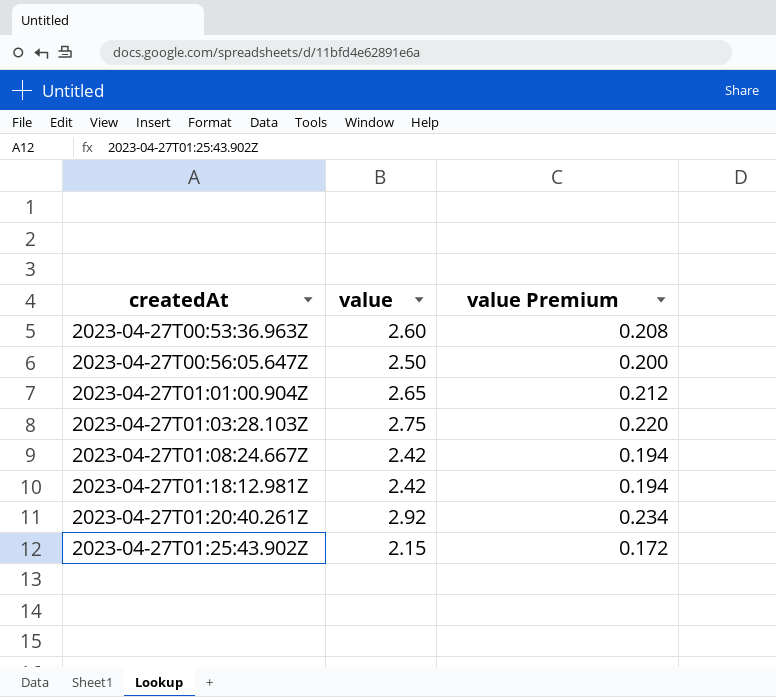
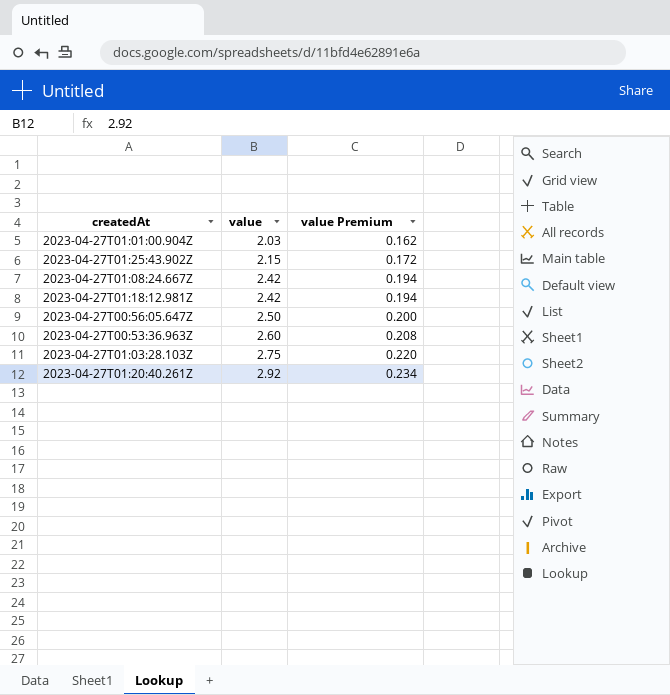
row order: createdAt ascending -> value ascending
2023-04-27T01:01:00.904Z | value: 2.65 -> 2.03
2023-04-27T01:01:00.904Z | value Premium: 0.212 -> 0.162

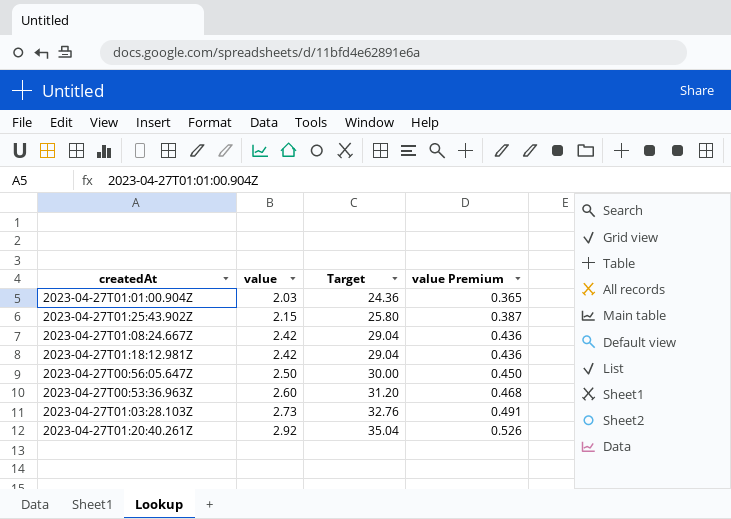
column Target | formula: none -> [value] * 12
column value Premium | formula: [value] * 0.08 -> [value] * 0.18
2023-04-27T01:03:28.103Z | value: 2.75 -> 2.73

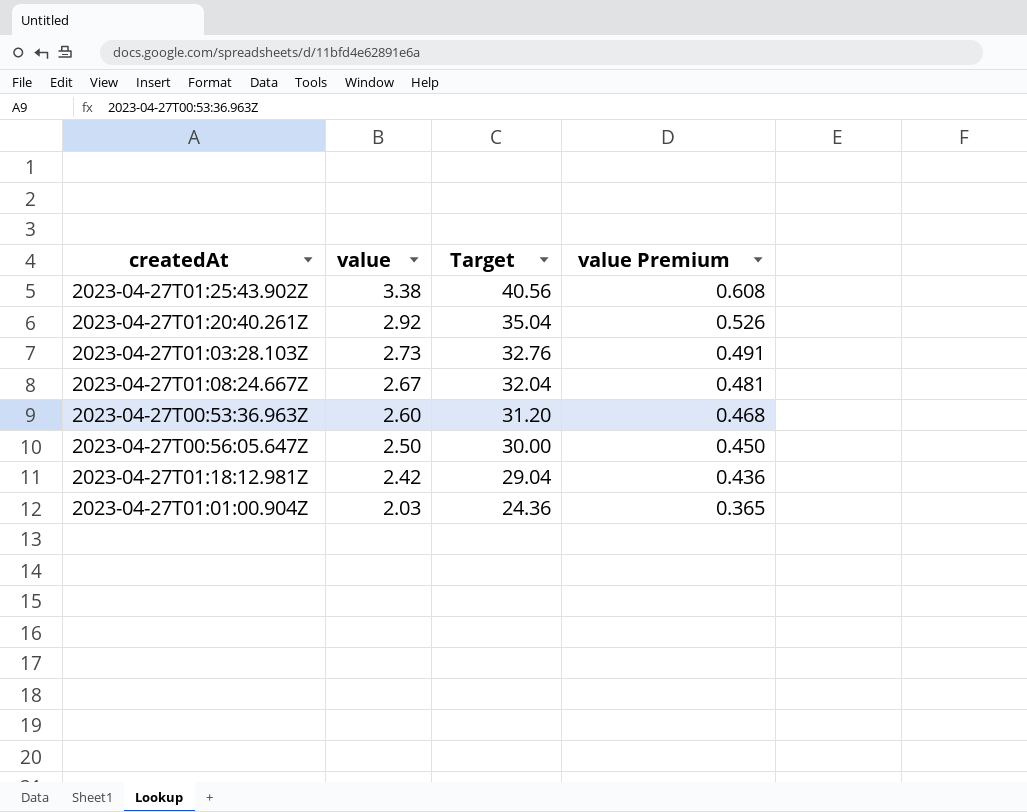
row order: value ascending -> value descending
2023-04-27T01:25:43.902Z | value: 2.15 -> 3.38
2023-04-27T01:25:43.902Z | Target: 25.80 -> 40.56
2023-04-27T01:25:43.902Z | value Premium: 0.387 -> 0.608
2023-04-27T01:08:24.667Z | value: 2.42 -> 2.67
2023-04-27T01:08:24.667Z | Target: 29.04 -> 32.04
2023-04-27T01:08:24.667Z | value Premium: 0.436 -> 0.481

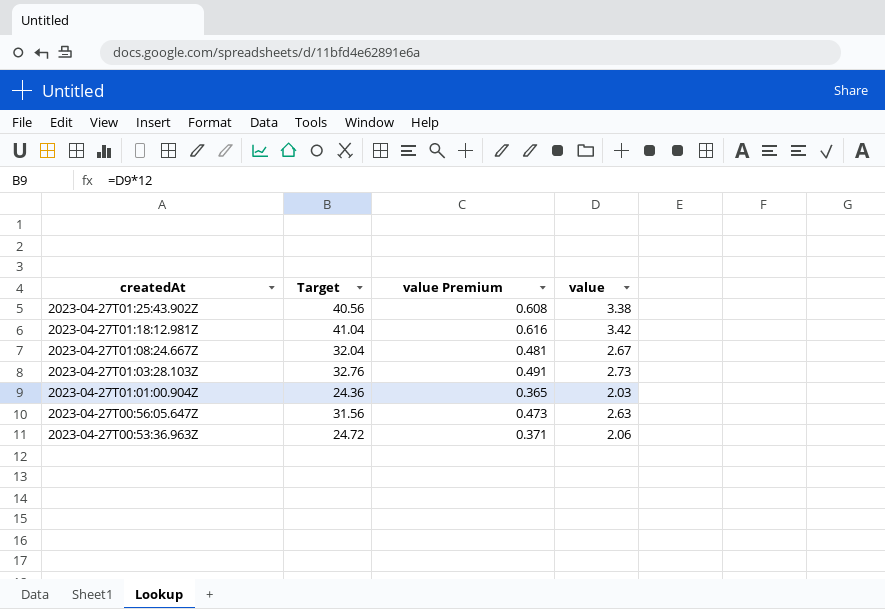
row order: value descending -> createdAt descending
column value | position: 2 -> 4
row 2023-04-27T01:20:40.261Z: 2.92 | 35.04 | 0.526 -> none
2023-04-27T01:18:12.981Z | Target: 29.04 -> 41.04
2023-04-27T01:18:12.981Z | value Premium: 0.436 -> 0.616
2023-04-27T01:18:12.981Z | value: 2.42 -> 3.42
2023-04-27T00:56:05.647Z | Target: 30.00 -> 31.56
2023-04-27T00:56:05.647Z | value Premium: 0.450 -> 0.473
2023-04-27T00:56:05.647Z | value: 2.50 -> 2.63
2023-04-27T00:53:36.963Z | Target: 31.20 -> 24.72
2023-04-27T00:53:36.963Z | value Premium: 0.468 -> 0.371
2023-04-27T00:53:36.963Z | value: 2.60 -> 2.06

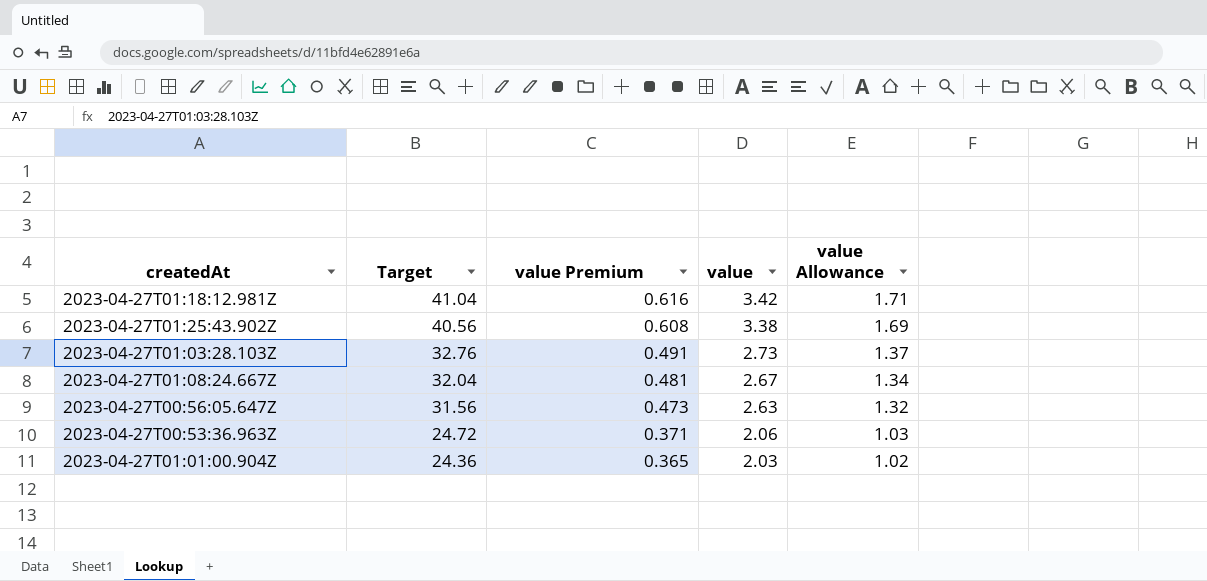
row order: createdAt descending -> Target descending
column value Allowance | formula: none -> [value] * 0.5

